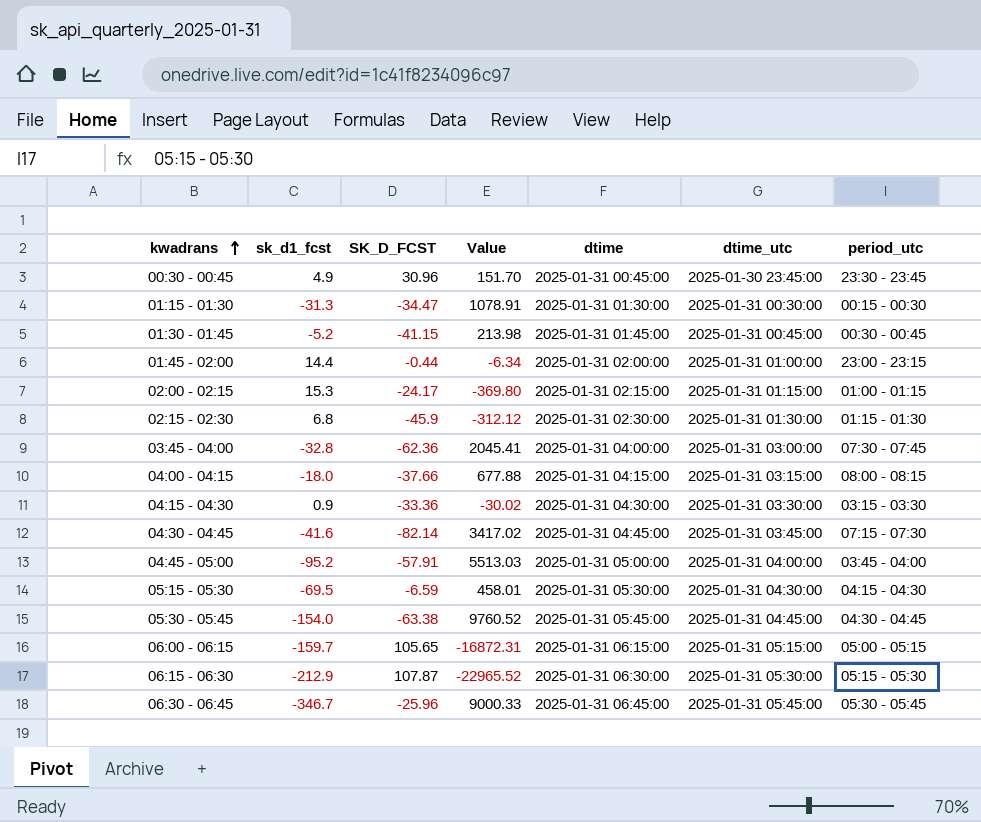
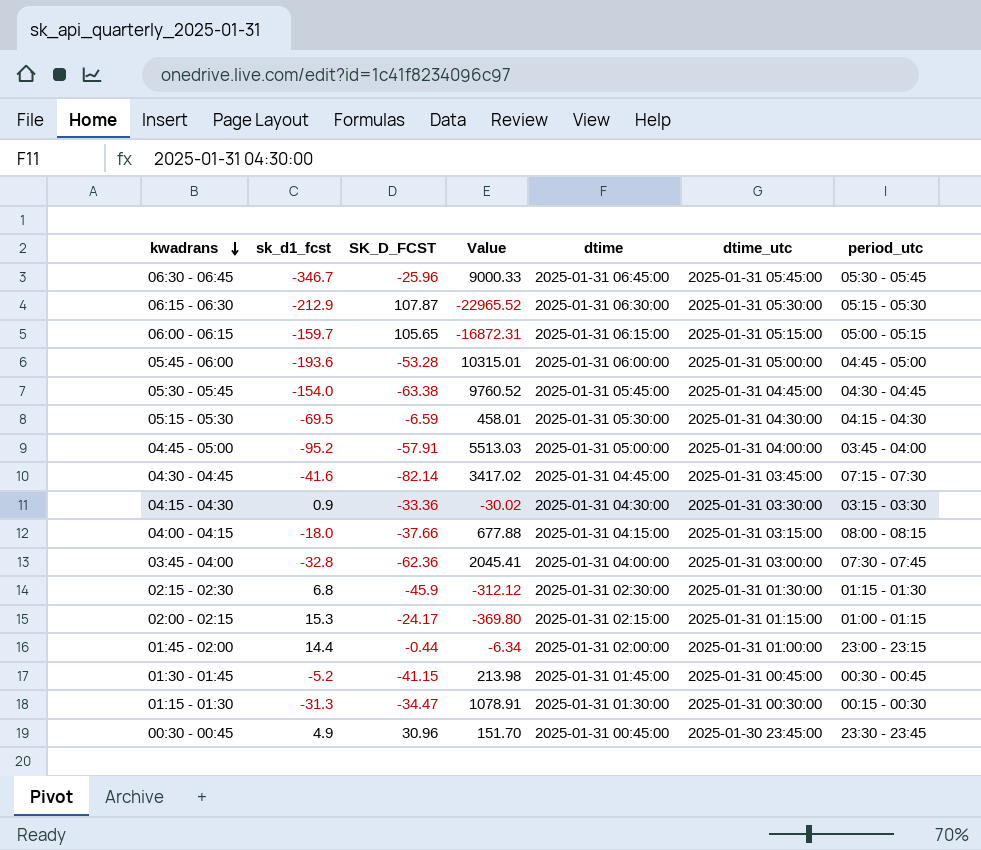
row order: kwadrans ascending -> kwadrans descending
row 05:45 - 06:00: none -> -193.6 | -53.28 | 10315.01 | 2025-01-31 06:00:00 | 2025-01-31 05:00:00 | 04:45 - 05:00

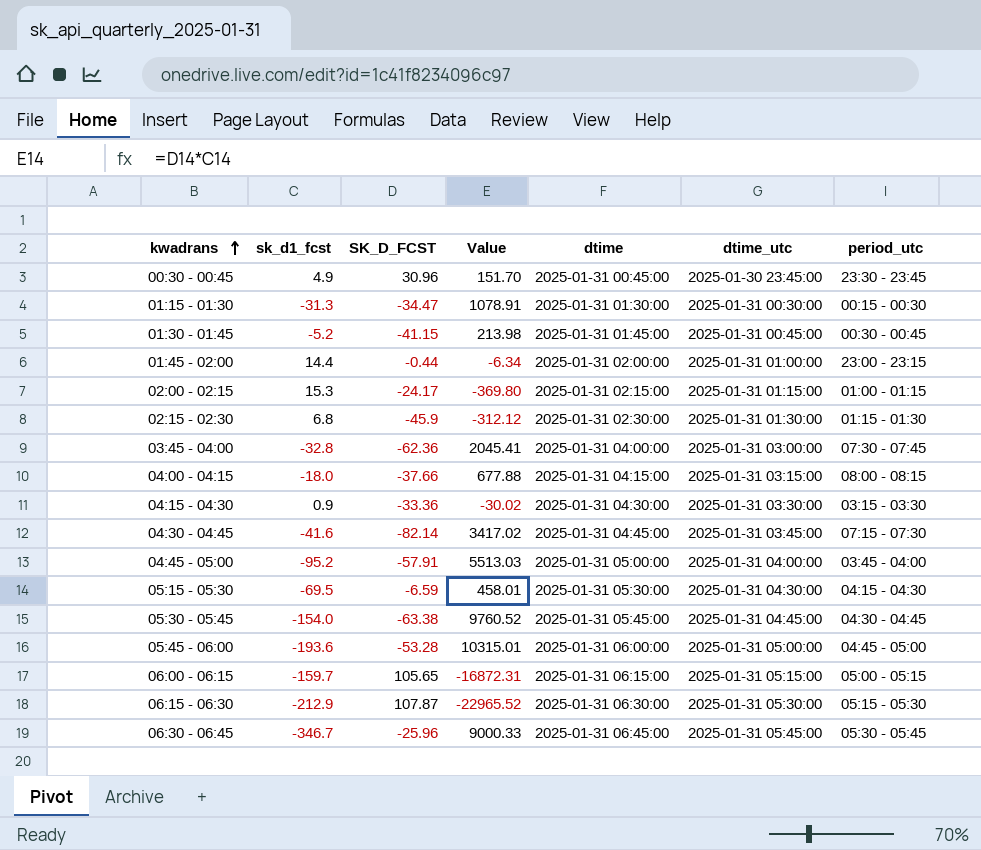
row order: kwadrans descending -> kwadrans ascending

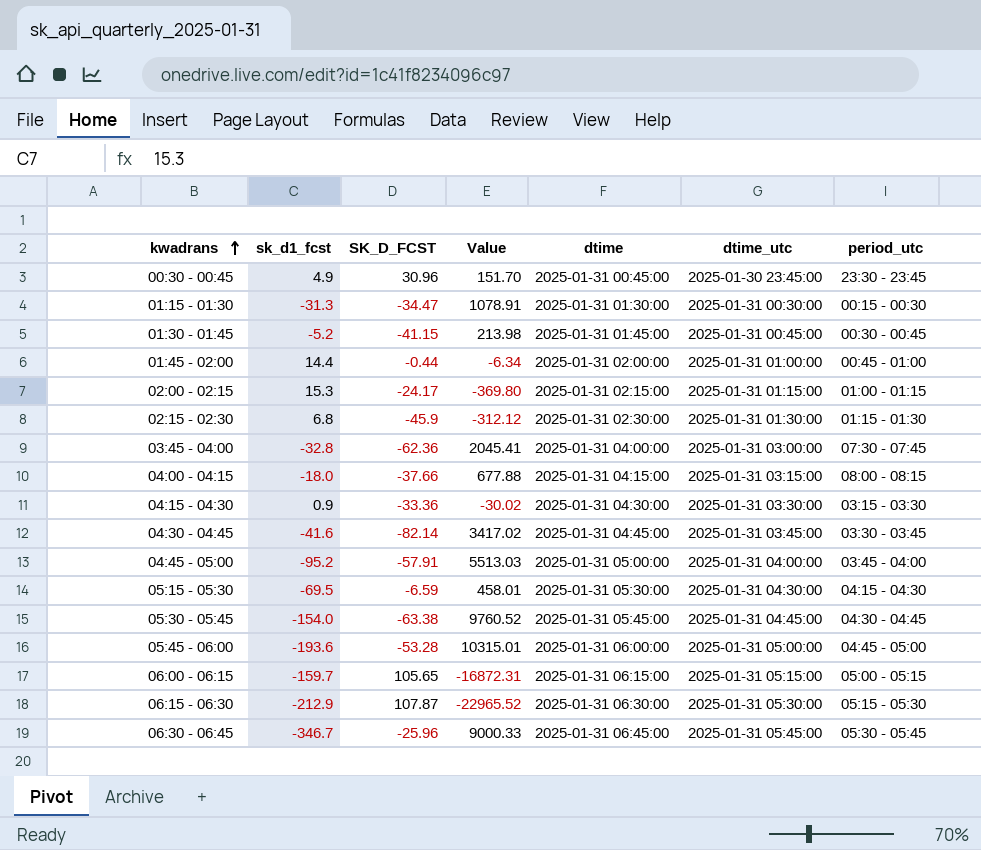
01:45 - 02:00 | period_utc: 23:00 - 23:15 -> 00:45 - 01:00
04:30 - 04:45 | period_utc: 07:15 - 07:30 -> 03:30 - 03:45

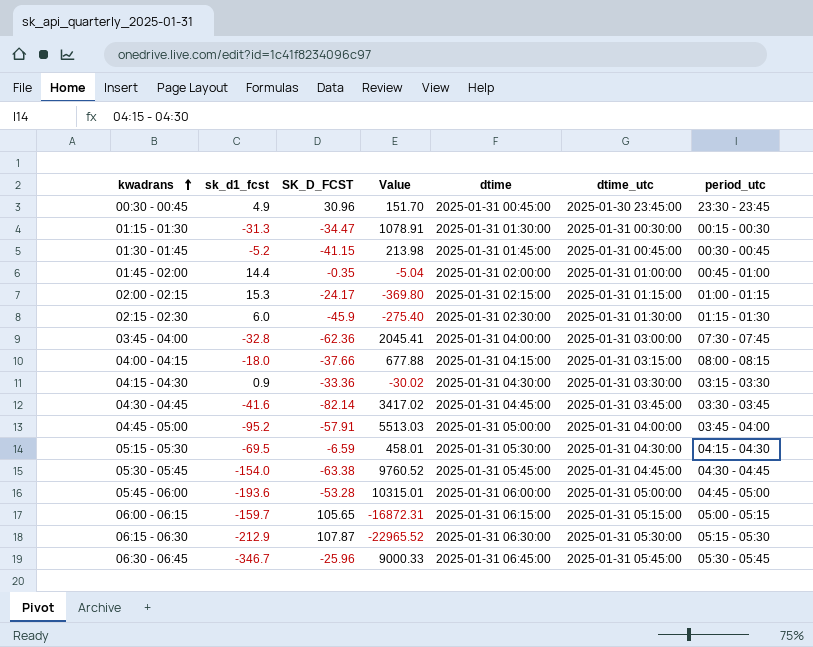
01:45 - 02:00 | SK_D_FCST: -0.44 -> -0.35
01:45 - 02:00 | Value: -6.34 -> -5.04
02:15 - 02:30 | sk_d1_fcst: 6.8 -> 6.0
02:15 - 02:30 | Value: -312.12 -> -275.40

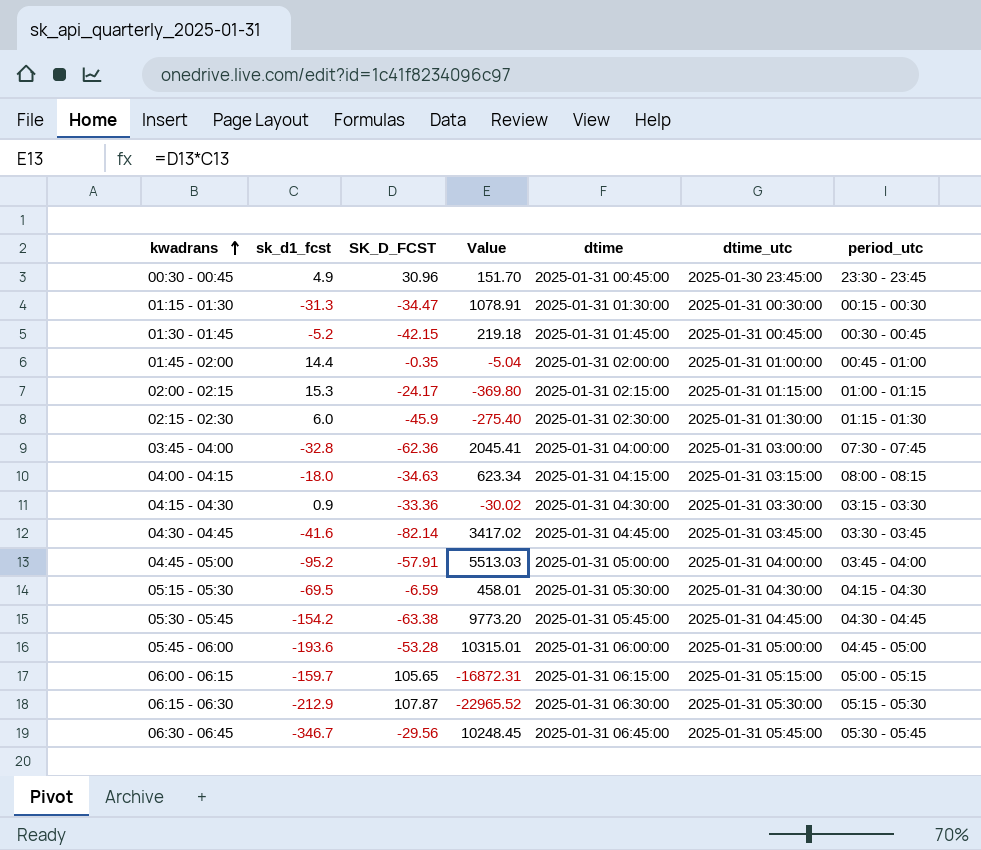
01:30 - 01:45 | SK_D_FCST: -41.15 -> -42.15
01:30 - 01:45 | Value: 213.98 -> 219.18
04:00 - 04:15 | SK_D_FCST: -37.66 -> -34.63
04:00 - 04:15 | Value: 677.88 -> 623.34
05:30 - 05:45 | sk_d1_fcst: -154.0 -> -154.2
05:30 - 05:45 | Value: 9760.52 -> 9773.20
06:30 - 06:45 | SK_D_FCST: -25.96 -> -29.56
06:30 - 06:45 | Value: 9000.33 -> 10248.45

